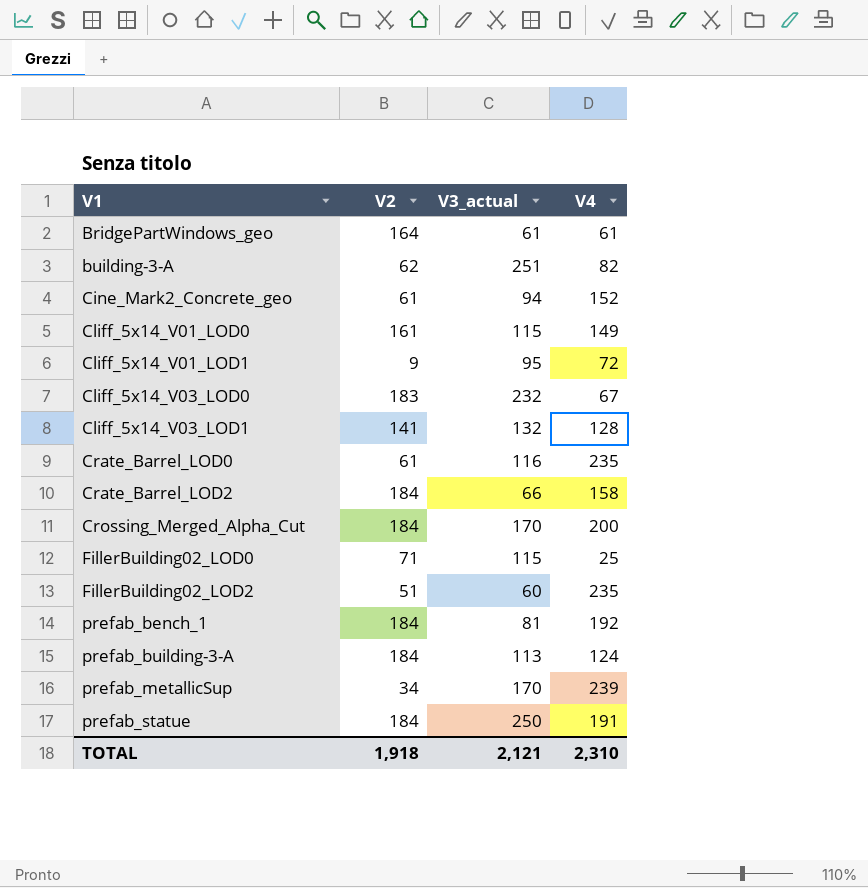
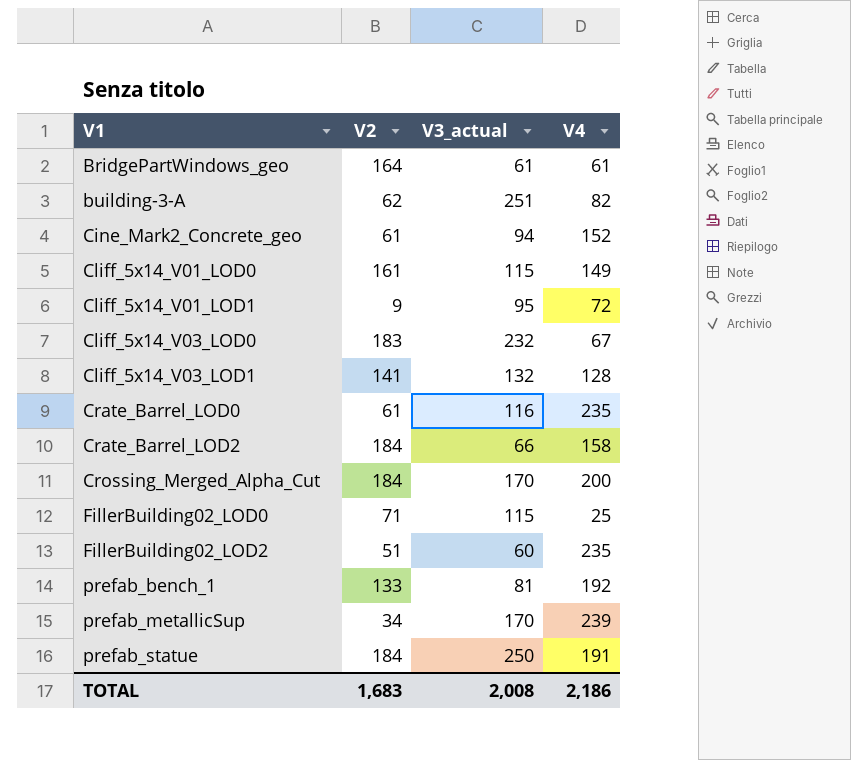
row prefab_building-3-A: 184 | 113 | 124 -> none
prefab_bench_1 | V2: 184 -> 133
TOTAL | V2: 1,918 -> 1,683
TOTAL | V3_actual: 2,121 -> 2,008
TOTAL | V4: 2,310 -> 2,186

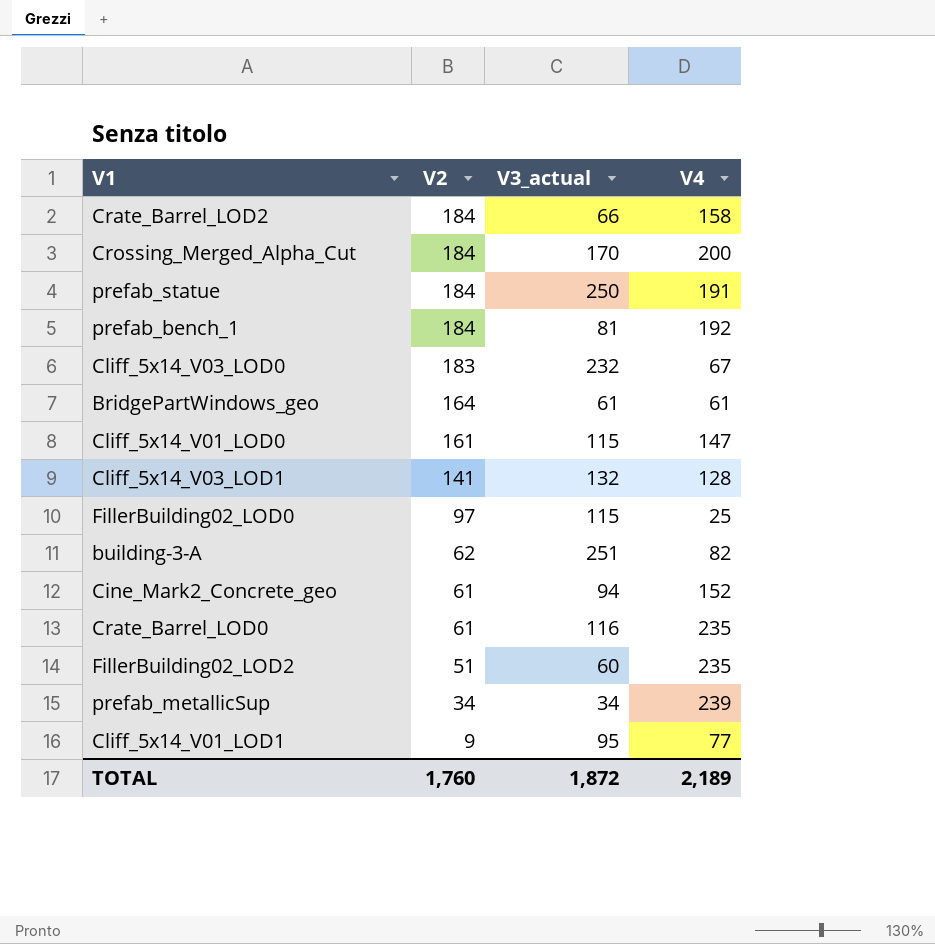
row order: V1 ascending -> V2 descending
prefab_bench_1 | V2: 133 -> 184
Cliff_5x14_V01_LOD0 | V4: 149 -> 147
FillerBuilding02_LOD0 | V2: 71 -> 97
prefab_metallicSup | V3_actual: 170 -> 34
Cliff_5x14_V01_LOD1 | V4: 72 -> 77
TOTAL | V2: 1,683 -> 1,760
TOTAL | V3_actual: 2,008 -> 1,872
TOTAL | V4: 2,186 -> 2,189

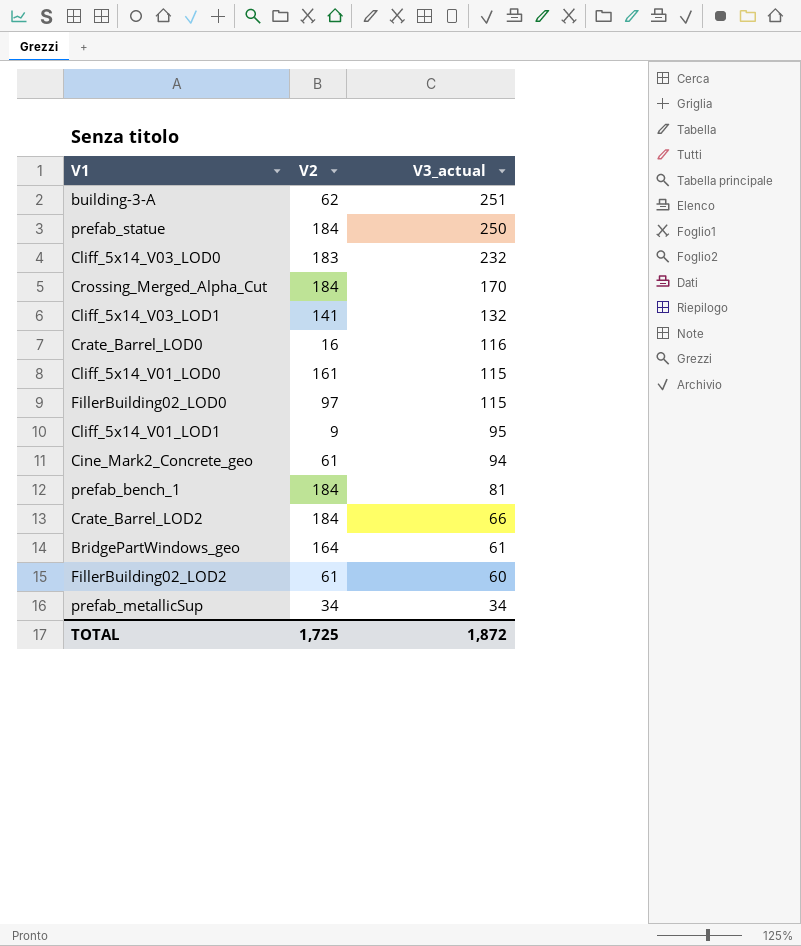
row order: V2 descending -> V3_actual descending
column V4 | position: 4 -> none
Crate_Barrel_LOD0 | V2: 61 -> 16
FillerBuilding02_LOD2 | V2: 51 -> 61
TOTAL | V2: 1,760 -> 1,725

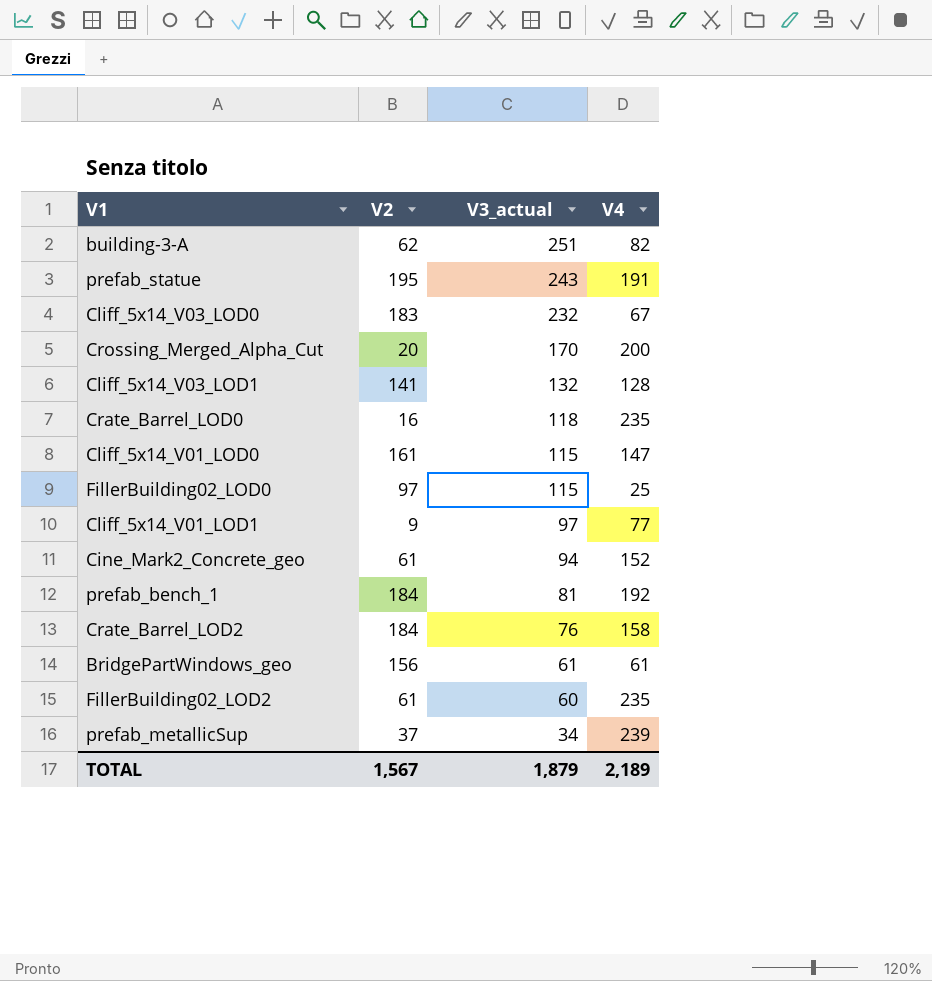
column V4 | position: none -> 4
prefab_statue | V2: 184 -> 195
prefab_statue | V3_actual: 250 -> 243
Crossing_Merged_Alpha_Cut | V2: 184 -> 20
Crate_Barrel_LOD0 | V3_actual: 116 -> 118
Cliff_5x14_V01_LOD1 | V3_actual: 95 -> 97
Crate_Barrel_LOD2 | V3_actual: 66 -> 76
BridgePartWindows_geo | V2: 164 -> 156
prefab_metallicSup | V2: 34 -> 37
TOTAL | V2: 1,725 -> 1,567
TOTAL | V3_actual: 1,872 -> 1,879

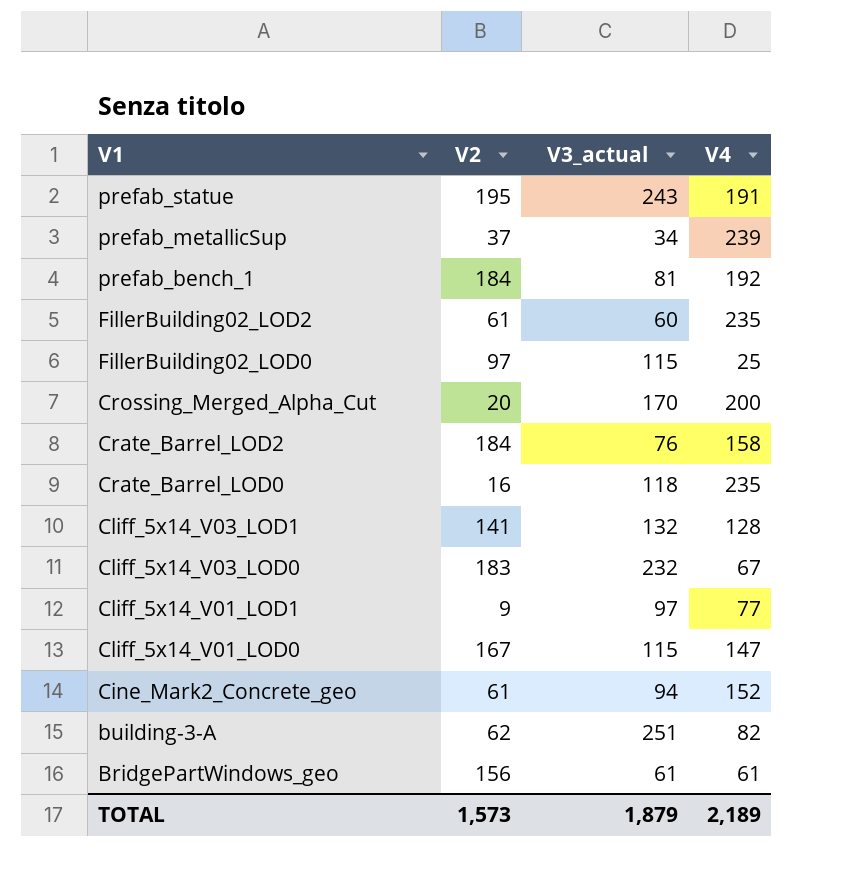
row order: V3_actual descending -> V1 descending
Cliff_5x14_V01_LOD0 | V2: 161 -> 167
TOTAL | V2: 1,567 -> 1,573

